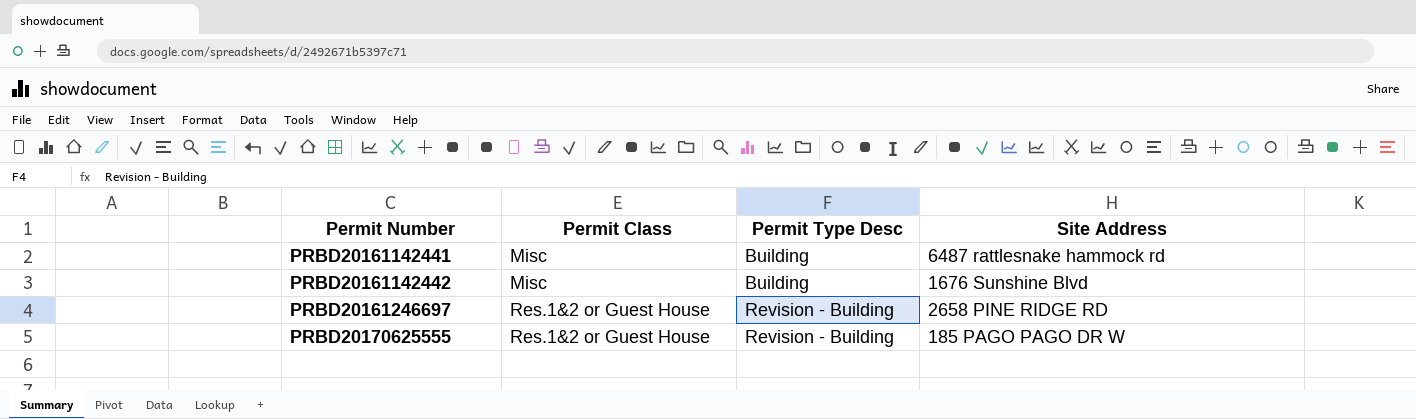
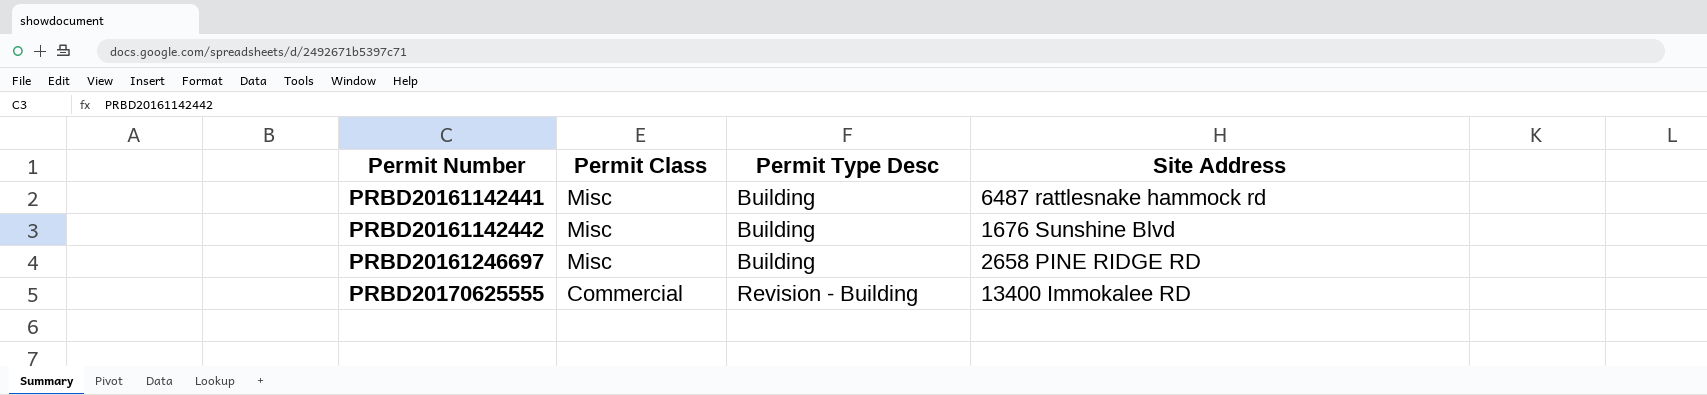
PRBD20161246697 | Permit Class: Res.1&2 or Guest House -> Misc
PRBD20161246697 | Permit Type Desc: Revision - Building -> Building
PRBD20170625555 | Permit Class: Res.1&2 or Guest House -> Commercial
PRBD20170625555 | Site Address: 185 PAGO PAGO DR W -> 13400 Immokalee RD

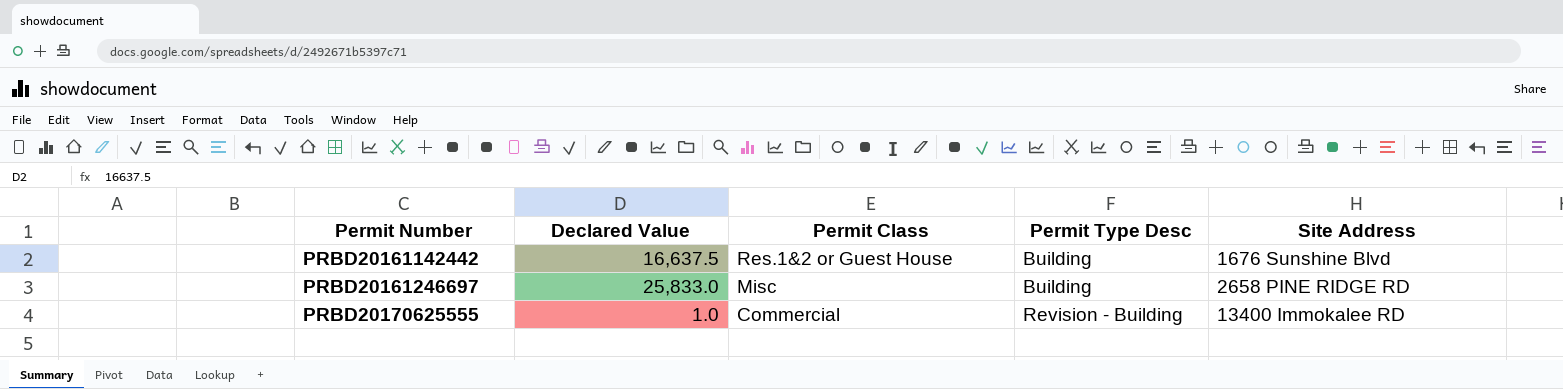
column Declared Value | position: none -> 2
row PRBD20161142441: Misc | Building | 6487 rattlesnake hammock rd -> none
PRBD20161142442 | Permit Class: Misc -> Res.1&2 or Guest House

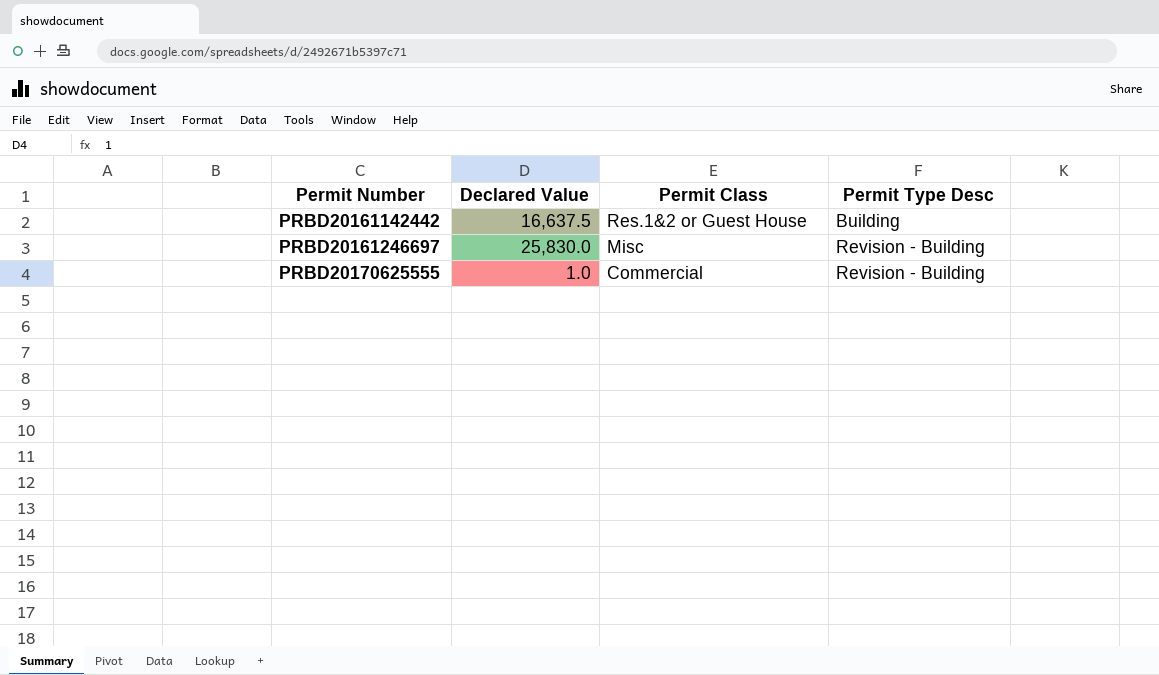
column Site Address | position: 5 -> none
PRBD20161246697 | Declared Value: 25,833.0 -> 25,830.0
PRBD20161246697 | Permit Type Desc: Building -> Revision - Building

